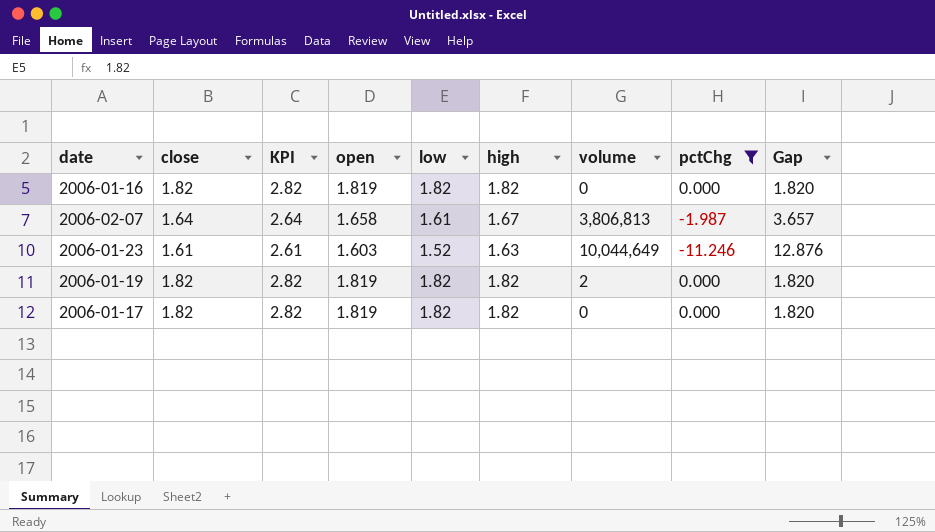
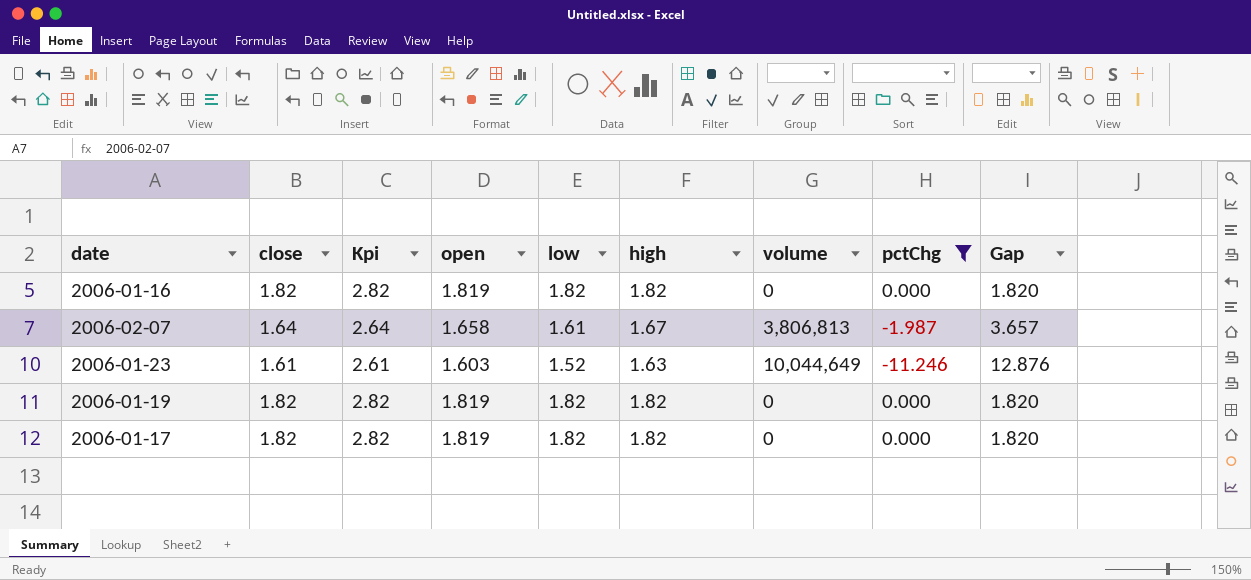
column name: KPI -> Kpi
2006-01-19 | volume: 2 -> 0

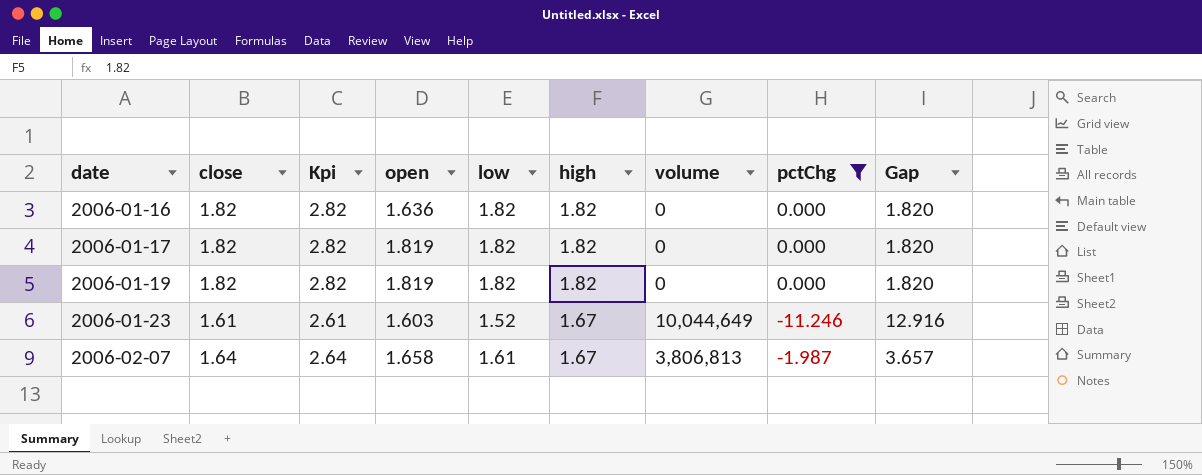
row order: none -> date ascending
2006-01-16 | open: 1.819 -> 1.636
2006-01-23 | high: 1.63 -> 1.67
2006-01-23 | Gap: 12.876 -> 12.916

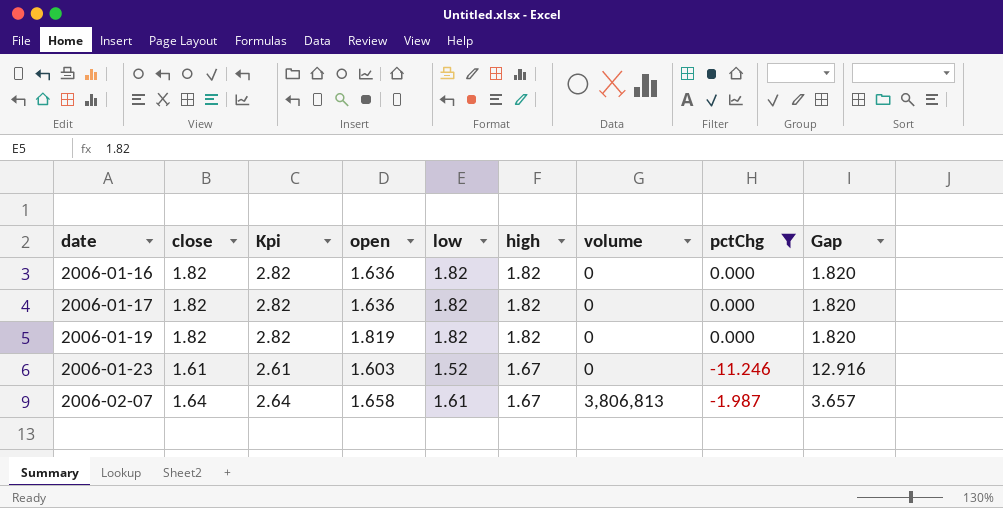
2006-01-17 | open: 1.819 -> 1.636
2006-01-23 | volume: 10,044,649 -> 0

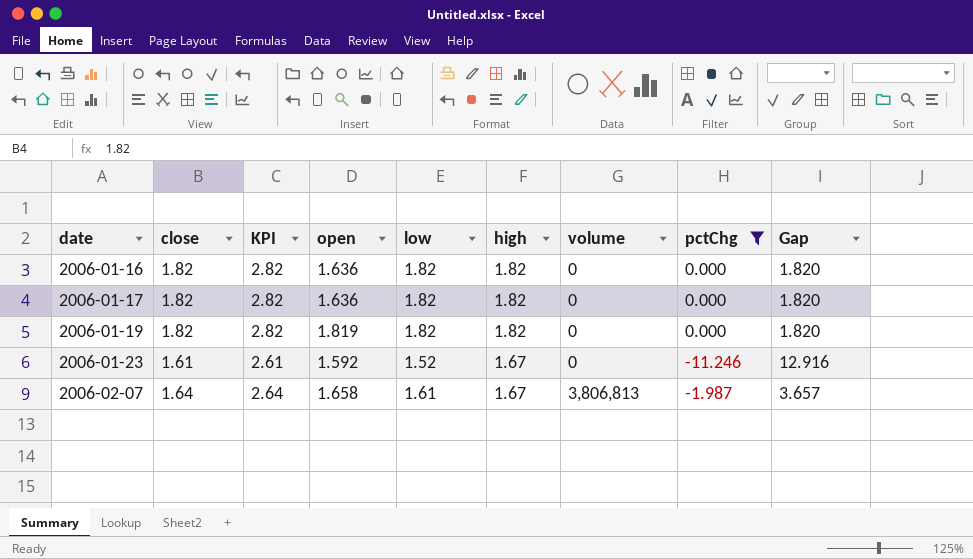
column name: Kpi -> KPI
2006-01-23 | open: 1.603 -> 1.592

